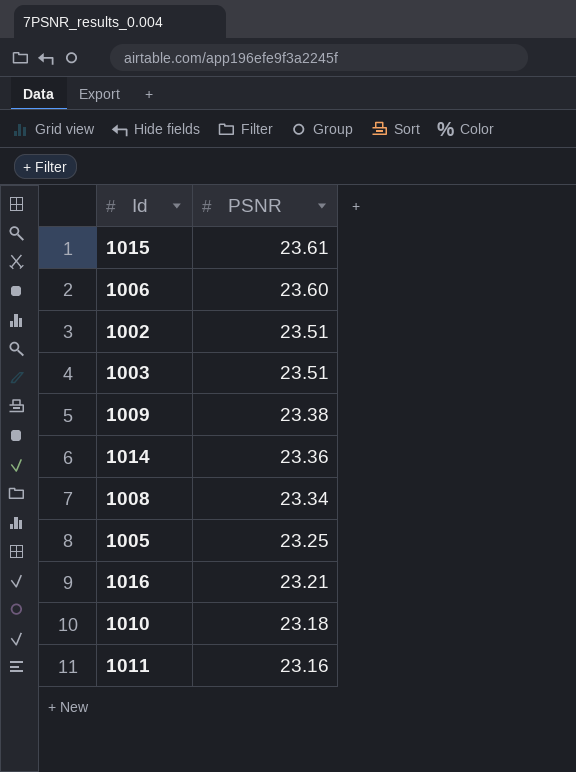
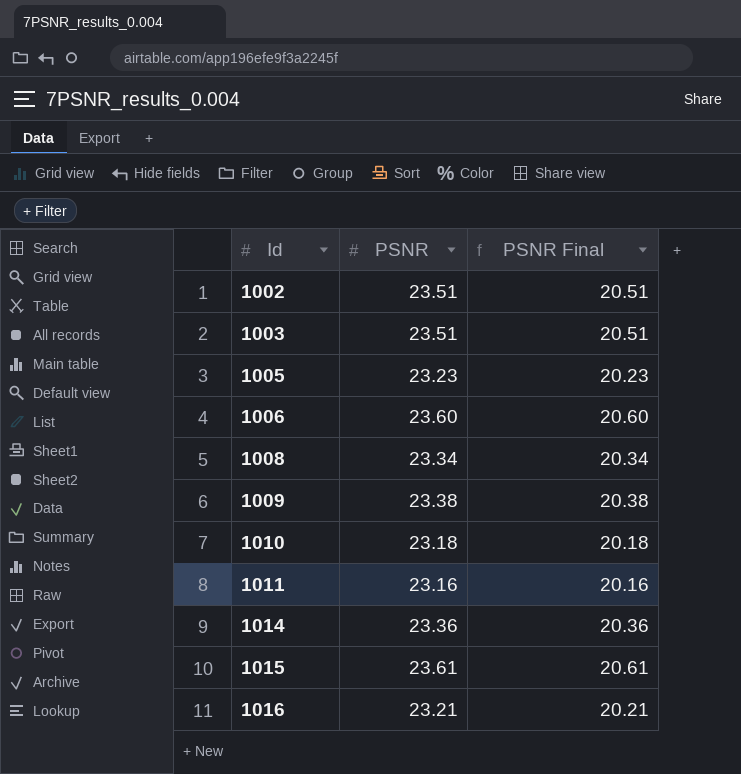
row order: PSNR descending -> Id ascending
column PSNR Final | formula: none -> [PSNR] - 3
1005 | PSNR: 23.25 -> 23.23

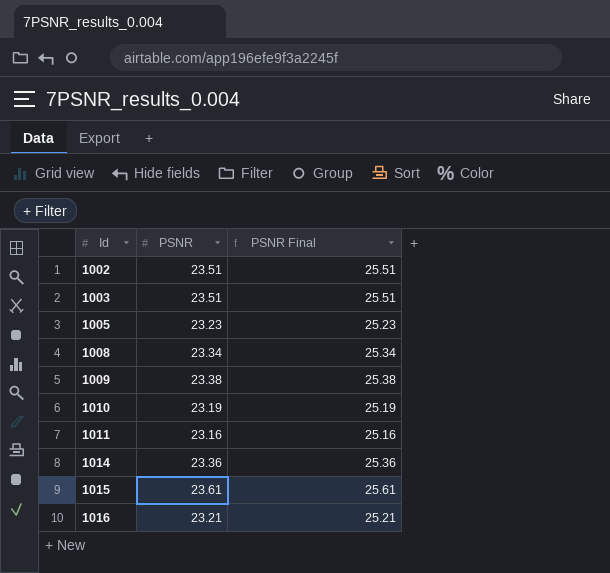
column PSNR Final | formula: [PSNR] - 3 -> [PSNR] + 2
row 1006: 23.60 | 20.60 -> none
1010 | PSNR: 23.18 -> 23.19

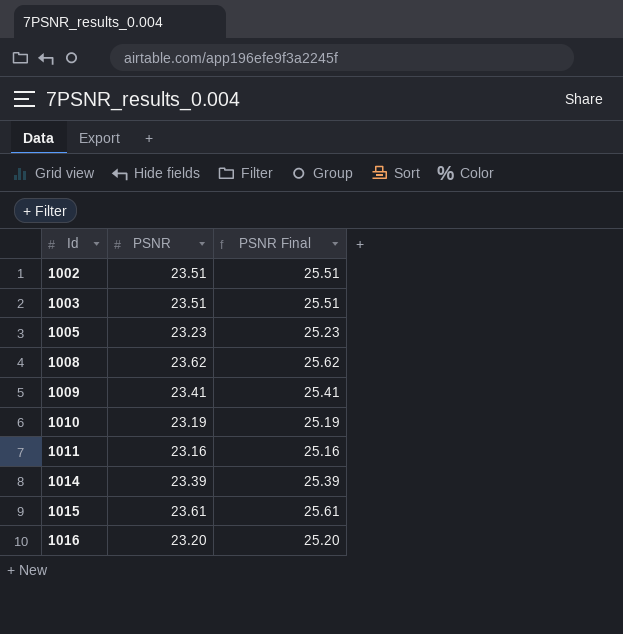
1008 | PSNR: 23.34 -> 23.62
1008 | PSNR Final: 25.34 -> 25.62
1009 | PSNR: 23.38 -> 23.41
1009 | PSNR Final: 25.38 -> 25.41
1014 | PSNR: 23.36 -> 23.39
1014 | PSNR Final: 25.36 -> 25.39
1016 | PSNR: 23.21 -> 23.20
1016 | PSNR Final: 25.21 -> 25.20

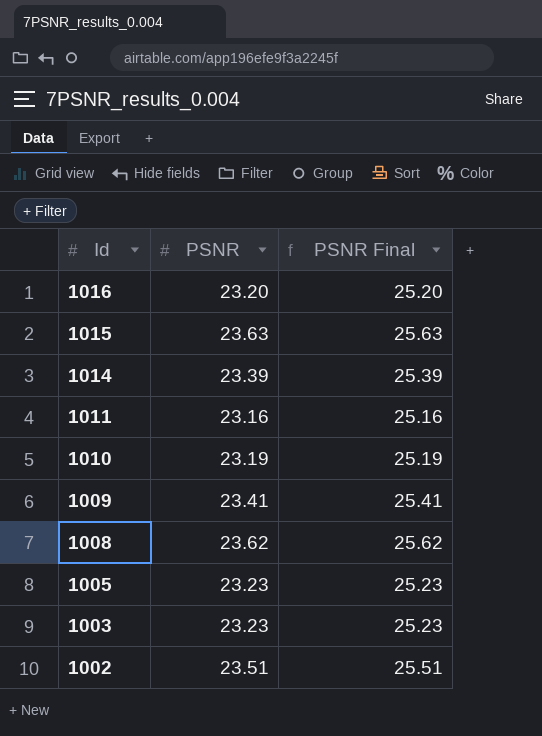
row order: Id ascending -> Id descending
1015 | PSNR: 23.61 -> 23.63
1015 | PSNR Final: 25.61 -> 25.63
1003 | PSNR: 23.51 -> 23.23
1003 | PSNR Final: 25.51 -> 25.23

